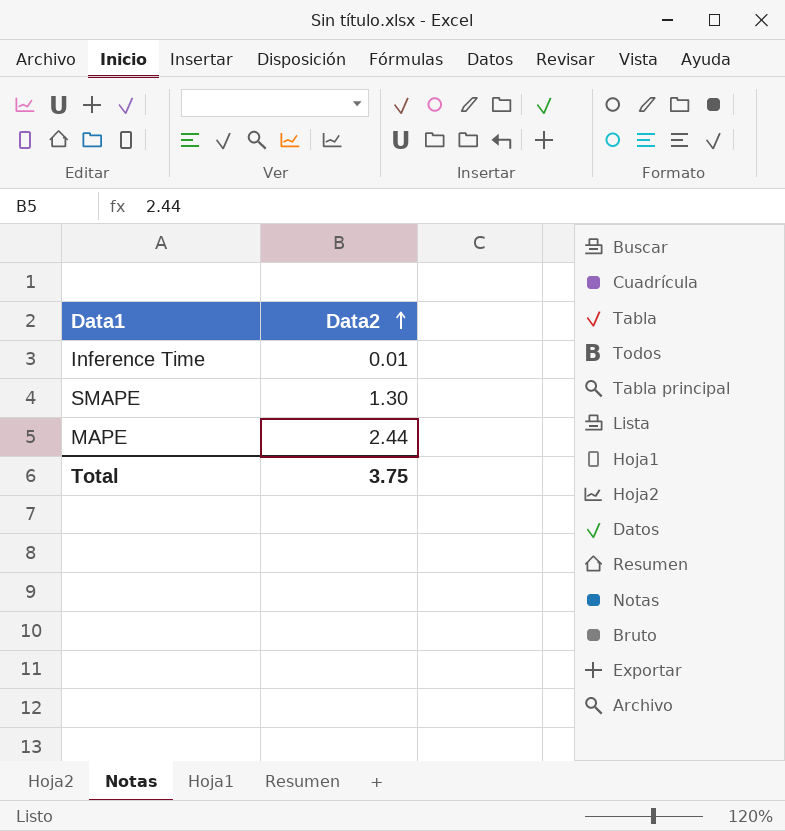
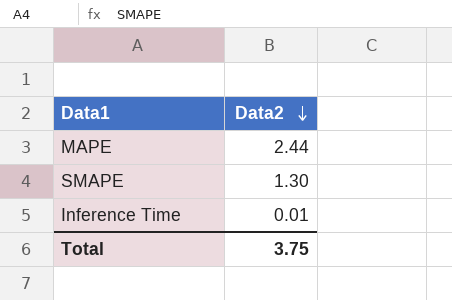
row order: Data2 ascending -> Data2 descending

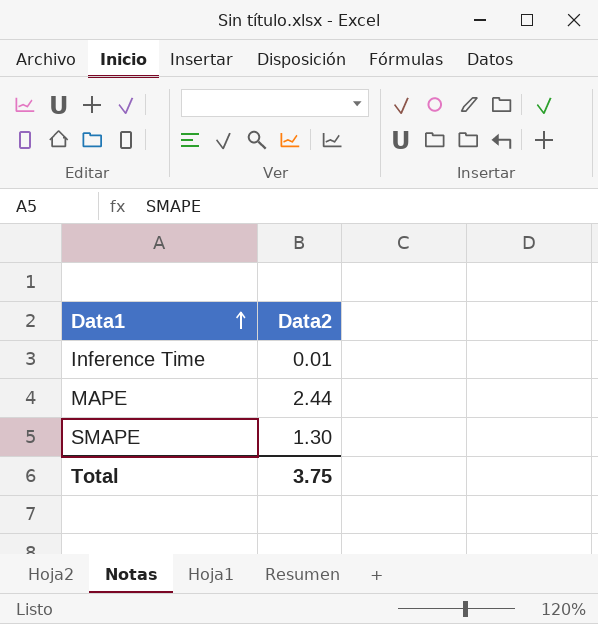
row order: Data2 descending -> Data1 ascending

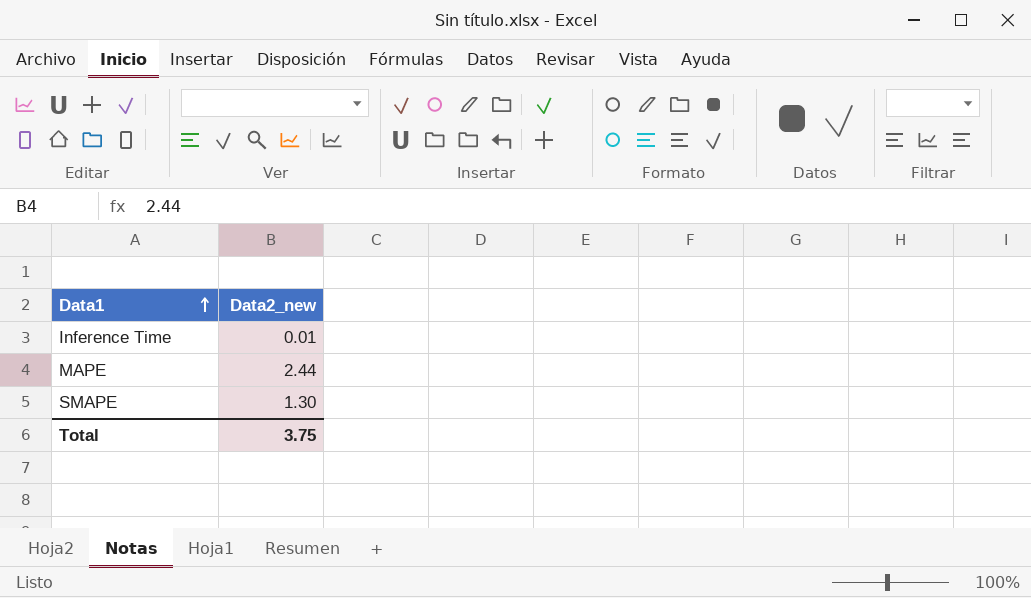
column name: Data2 -> Data2_new

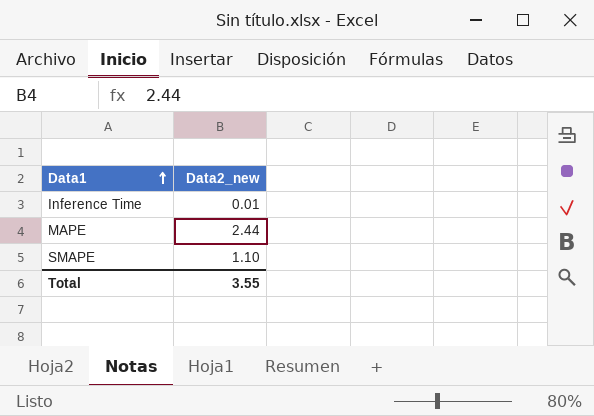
SMAPE | Data2_new: 1.30 -> 1.10
Total | Data2_new: 3.75 -> 3.55

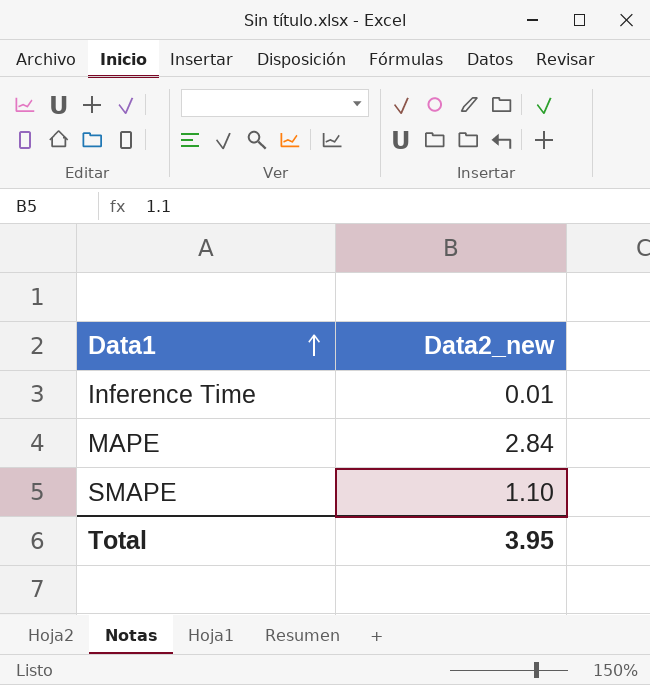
MAPE | Data2_new: 2.44 -> 2.84
Total | Data2_new: 3.55 -> 3.95

